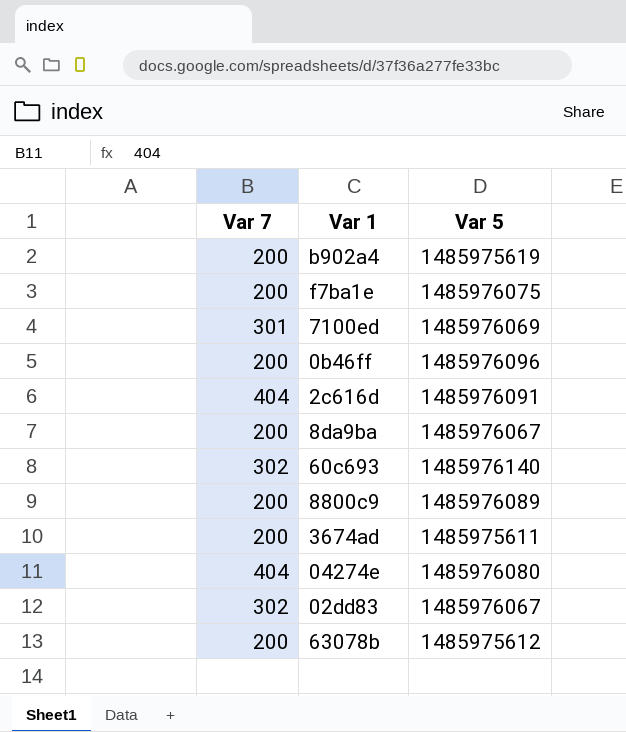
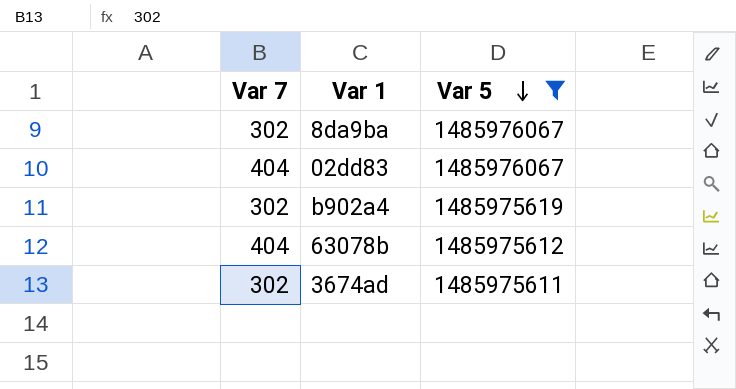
filter: none -> Var 5 <= 1485976067
row order: none -> Var 5 descending
8da9ba | Var 7: 200 -> 302
02dd83 | Var 7: 302 -> 404
b902a4 | Var 7: 200 -> 302
63078b | Var 7: 200 -> 404
3674ad | Var 7: 200 -> 302

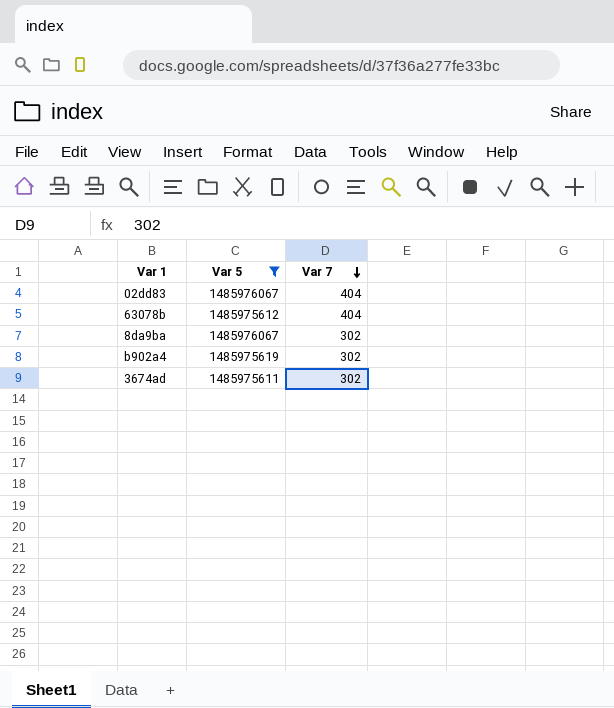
row order: Var 5 descending -> Var 7 descending
column Var 7 | position: 1 -> 3

